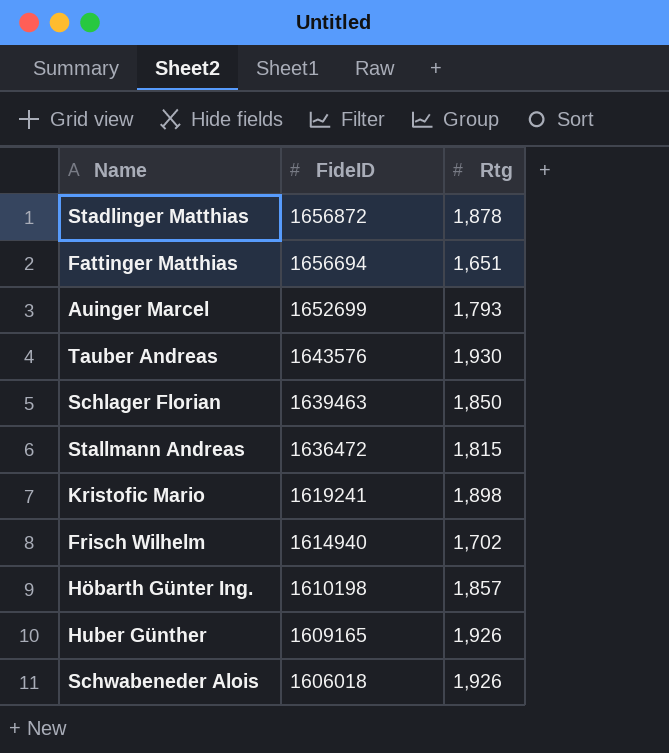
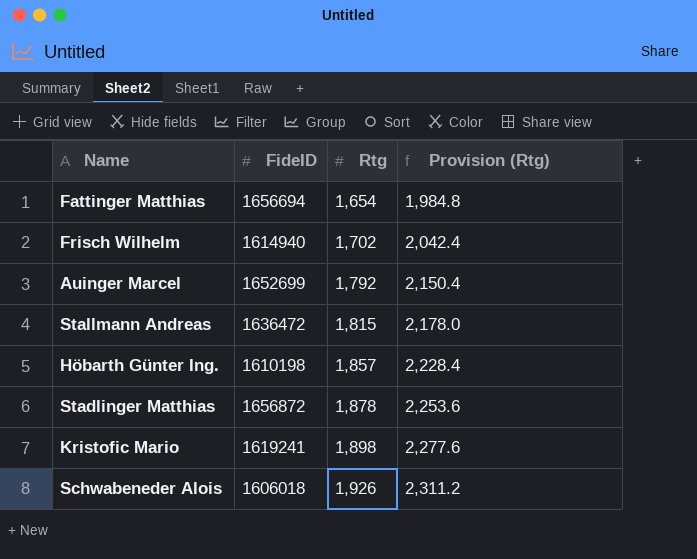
row order: FideID descending -> Rtg ascending
column Provision (Rtg) | formula: none -> [Rtg] * 1.2
row Tauber Andreas: 1643576 | 1,930 -> none
row Schlager Florian: 1639463 | 1,850 -> none
row Huber Günther: 1609165 | 1,926 -> none
Fattinger Matthias | Rtg: 1,651 -> 1,654
Auinger Marcel | Rtg: 1,793 -> 1,792

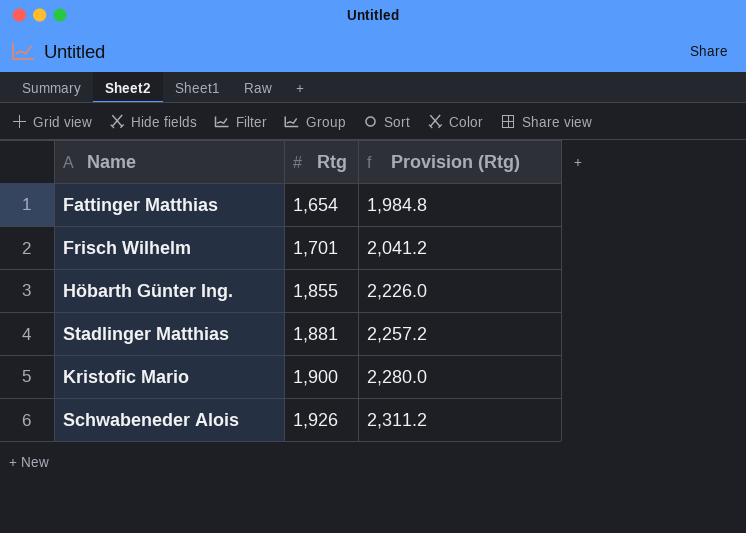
column FideID | position: 2 -> none
row Auinger Marcel: 1652699 | 1,792 | 2,150.4 -> none
row Stallmann Andreas: 1636472 | 1,815 | 2,178.0 -> none
Frisch Wilhelm | Rtg: 1,702 -> 1,701
Frisch Wilhelm | Provision (Rtg): 2,042.4 -> 2,041.2
Höbarth Günter Ing. | Rtg: 1,857 -> 1,855
Höbarth Günter Ing. | Provision (Rtg): 2,228.4 -> 2,226.0
Stadlinger Matthias | Rtg: 1,878 -> 1,881
Stadlinger Matthias | Provision (Rtg): 2,253.6 -> 2,257.2
Kristofic Mario | Rtg: 1,898 -> 1,900
Kristofic Mario | Provision (Rtg): 2,277.6 -> 2,280.0

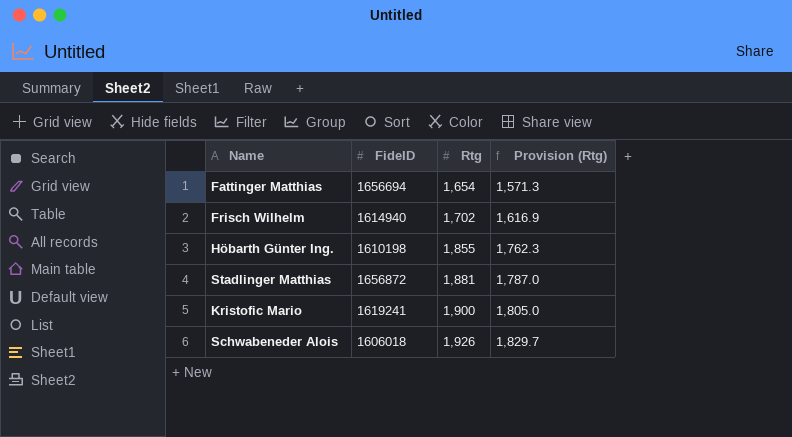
column FideID | position: none -> 2
column Provision (Rtg) | formula: [Rtg] * 1.2 -> [Rtg] * 0.95
Frisch Wilhelm | Rtg: 1,701 -> 1,702

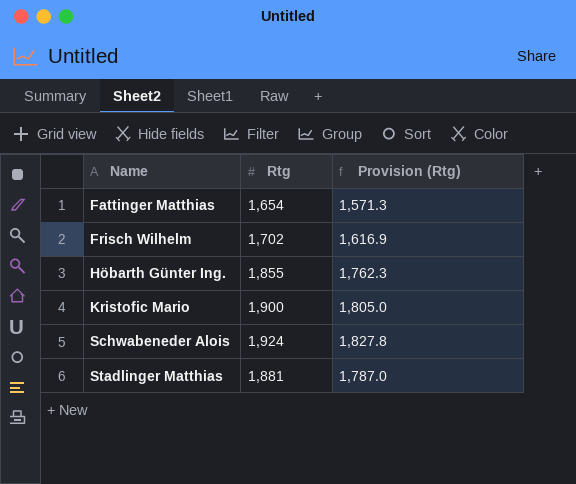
row order: Rtg ascending -> Name ascending
column FideID | position: 2 -> none
Schwabeneder Alois | Rtg: 1,926 -> 1,924
Schwabeneder Alois | Provision (Rtg): 1,829.7 -> 1,827.8

